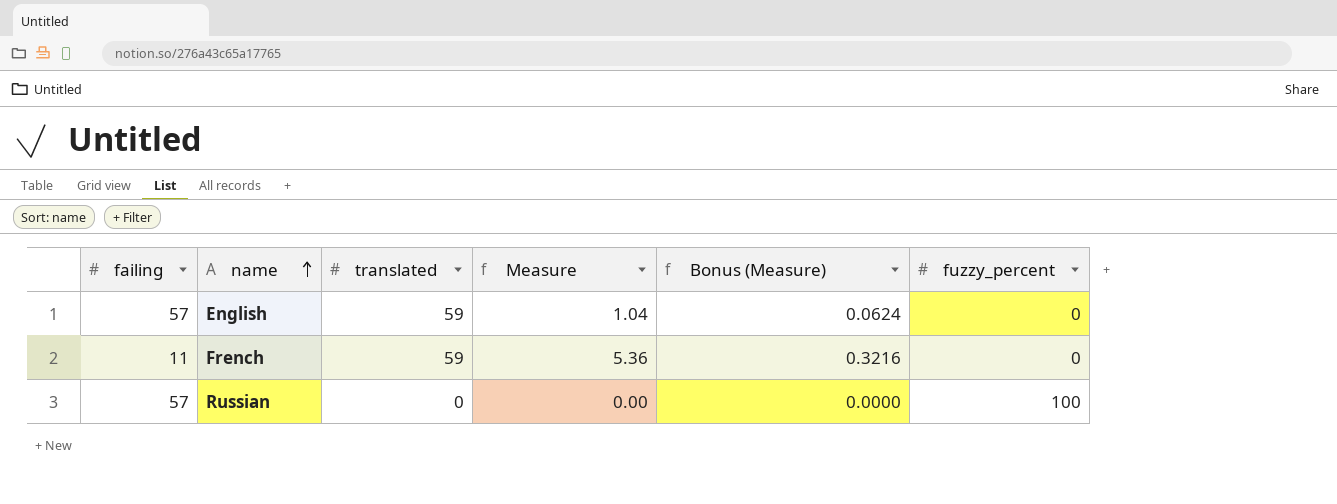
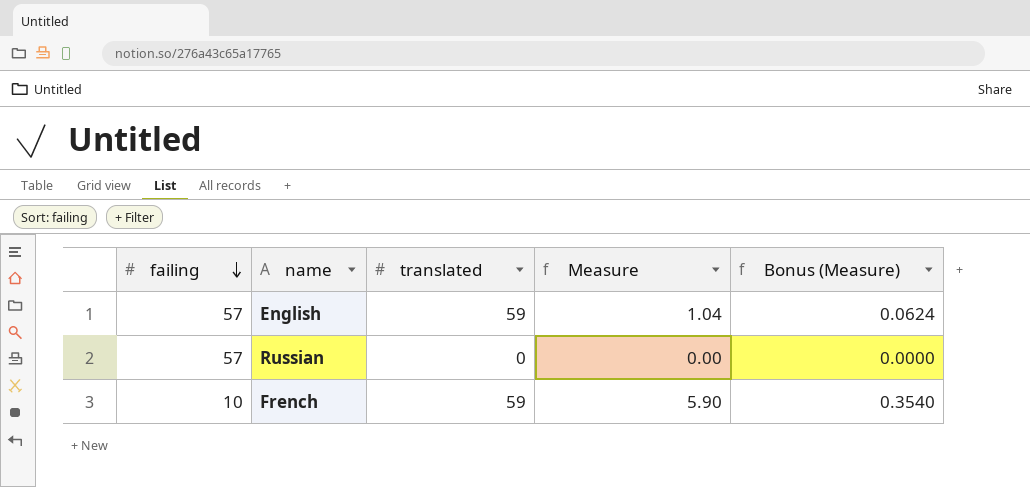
row order: name ascending -> failing descending
column fuzzy_percent | position: 6 -> none
French | failing: 11 -> 10
French | Measure: 5.36 -> 5.90
French | Bonus (Measure): 0.3216 -> 0.3540

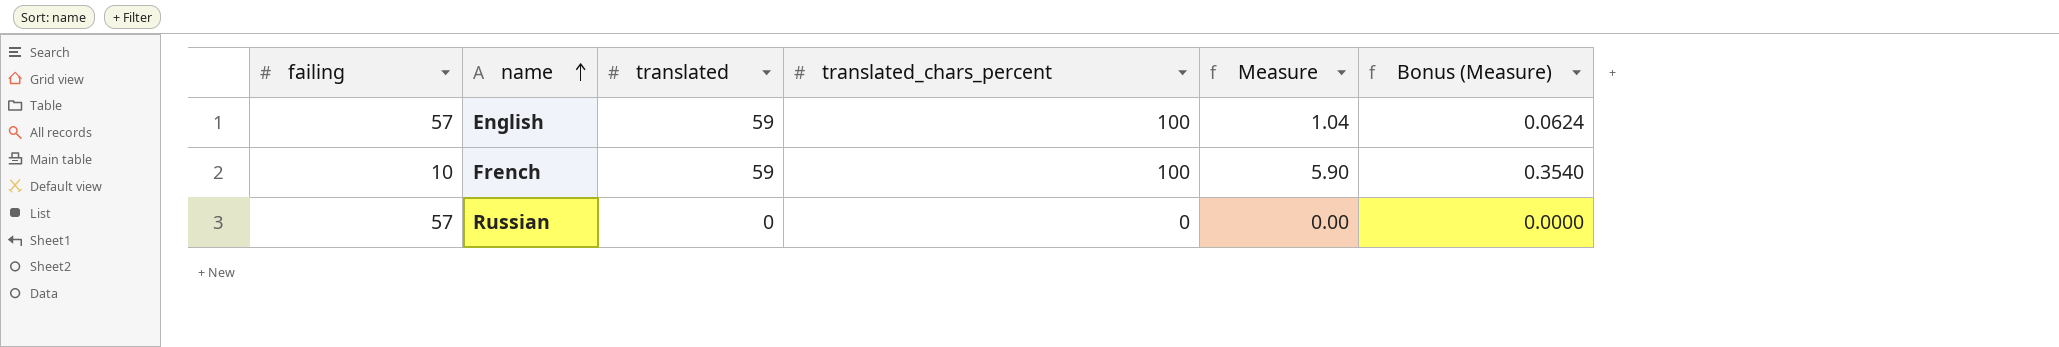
row order: failing descending -> name ascending
column translated_chars_percent | position: none -> 4

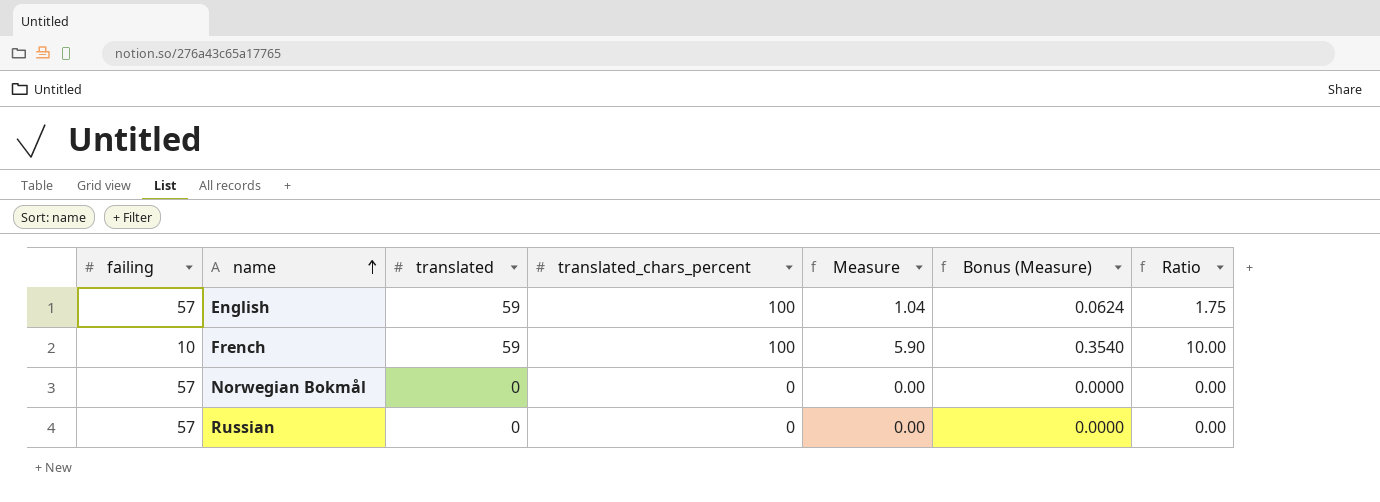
column Ratio | formula: none -> [translated_chars_percent] / [failing]
row Norwegian Bokmål: none -> 57 | 0 | 0 | 0.00 | 0.0000 | 0.00

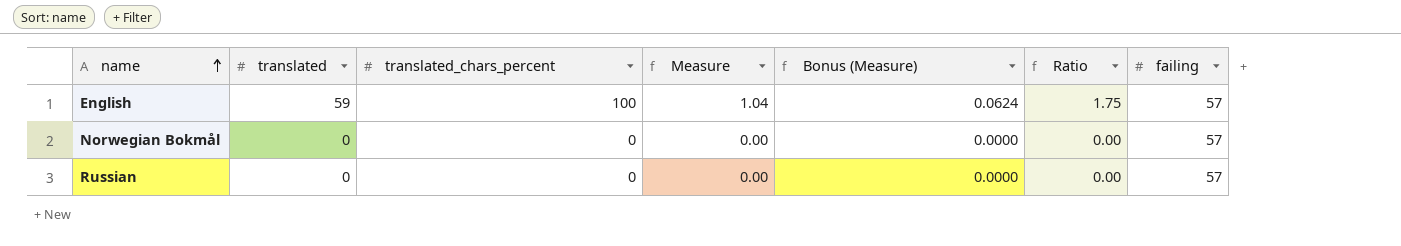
column failing | position: 1 -> 7
row French: 10 | 59 | 100 | 5.90 | 0.3540 | 10.00 -> none

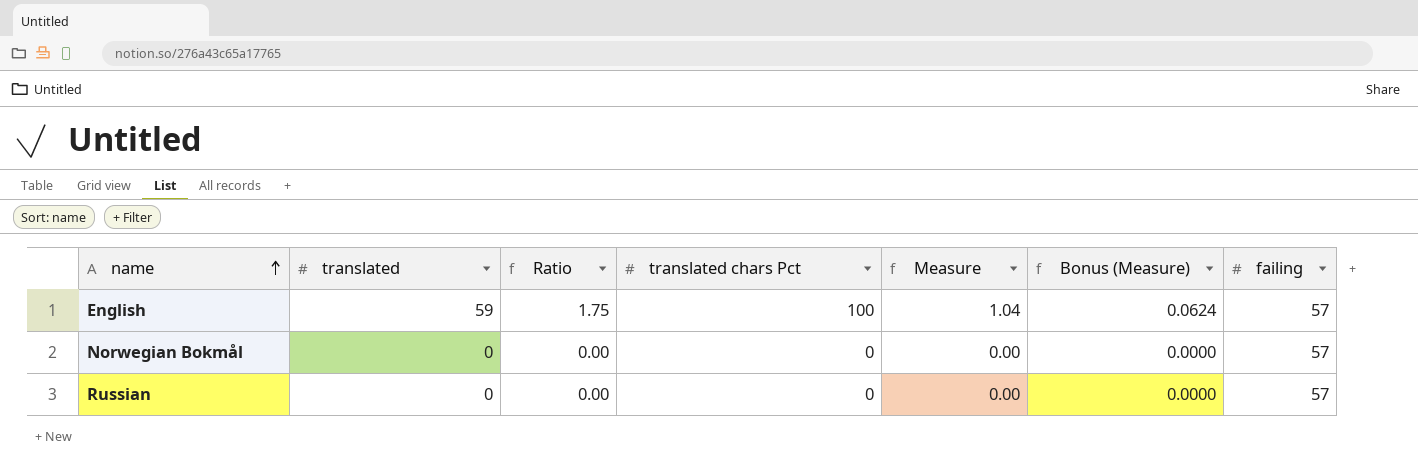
column Ratio | position: 6 -> 3
column name: translated_chars_percent -> translated chars Pct

